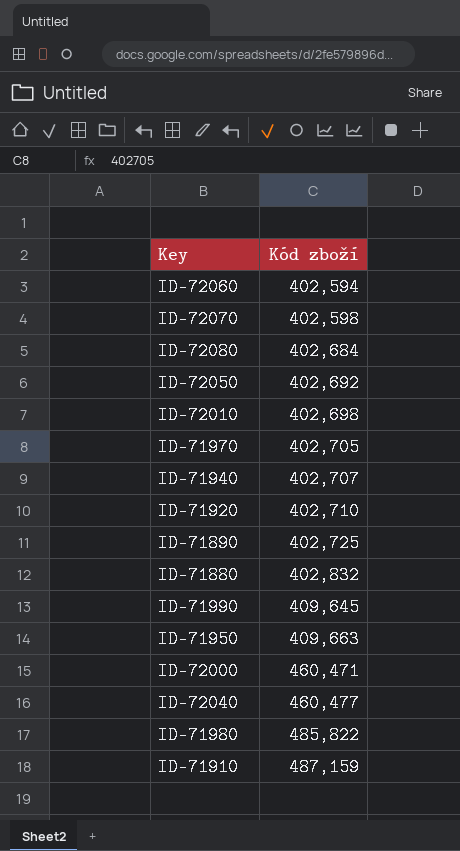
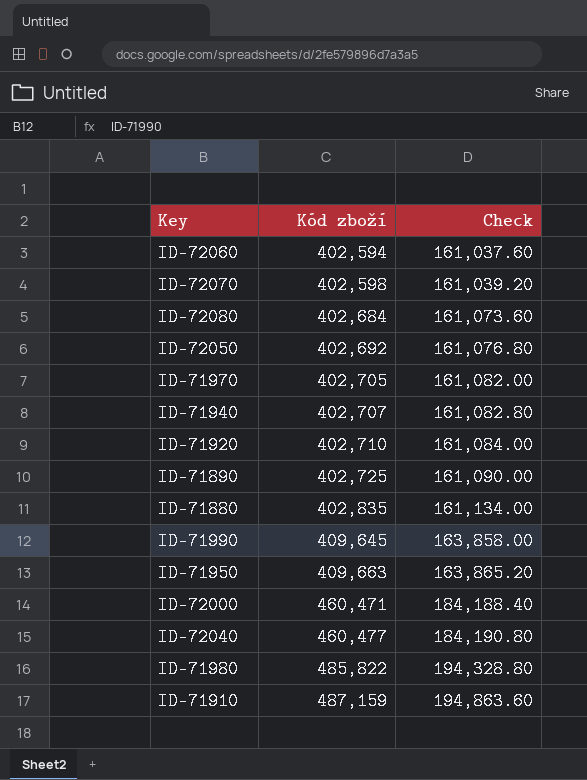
column Check | formula: none -> [Kód zboží] * 0.4
row ID-72010: 402,698 -> none
ID-71880 | Kód zboží: 402,832 -> 402,835

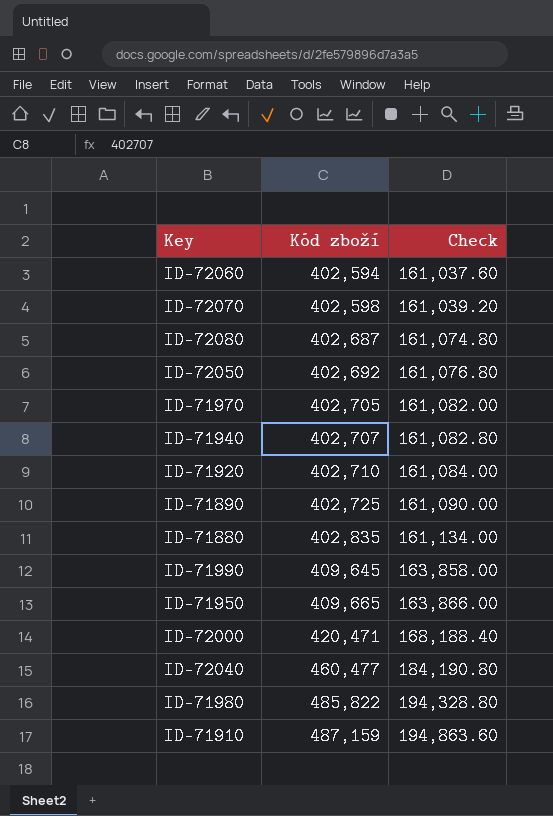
ID-72080 | Kód zboží: 402,684 -> 402,687
ID-72080 | Check: 161,073.60 -> 161,074.80
ID-71950 | Kód zboží: 409,663 -> 409,665
ID-71950 | Check: 163,865.20 -> 163,866.00
ID-72000 | Kód zboží: 460,471 -> 420,471
ID-72000 | Check: 184,188.40 -> 168,188.40

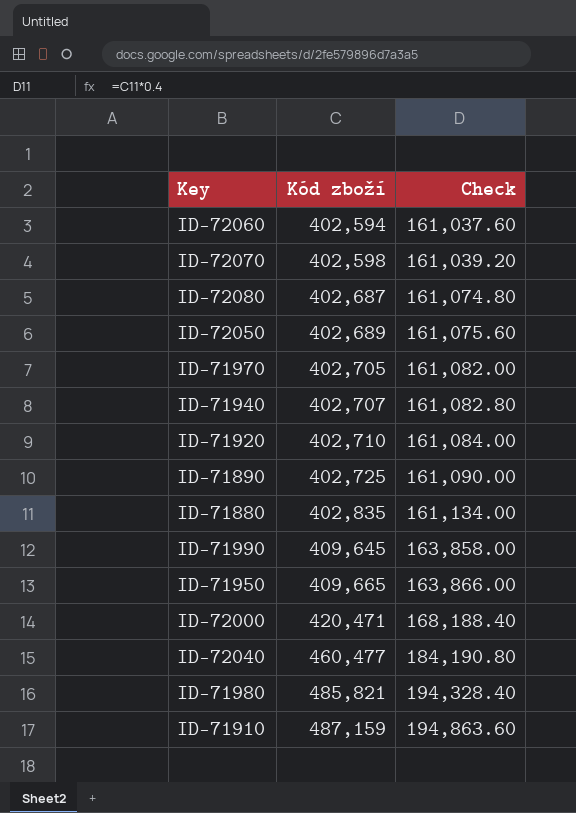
ID-72050 | Kód zboží: 402,692 -> 402,689
ID-72050 | Check: 161,076.80 -> 161,075.60
ID-71980 | Kód zboží: 485,822 -> 485,821
ID-71980 | Check: 194,328.80 -> 194,328.40

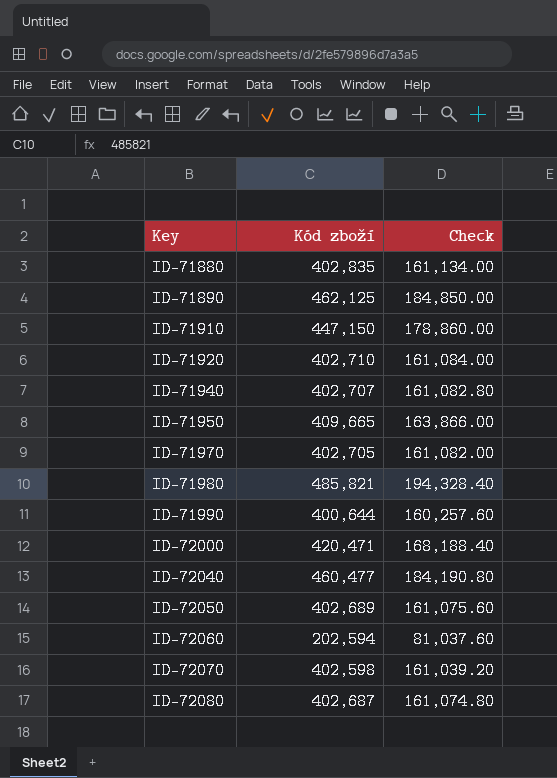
row order: Kód zboží ascending -> Key ascending
ID-71890 | Kód zboží: 402,725 -> 462,125
ID-71890 | Check: 161,090.00 -> 184,850.00
ID-71910 | Kód zboží: 487,159 -> 447,150
ID-71910 | Check: 194,863.60 -> 178,860.00
ID-71990 | Kód zboží: 409,645 -> 400,644
ID-71990 | Check: 163,858.00 -> 160,257.60
ID-72060 | Kód zboží: 402,594 -> 202,594
ID-72060 | Check: 161,037.60 -> 81,037.60

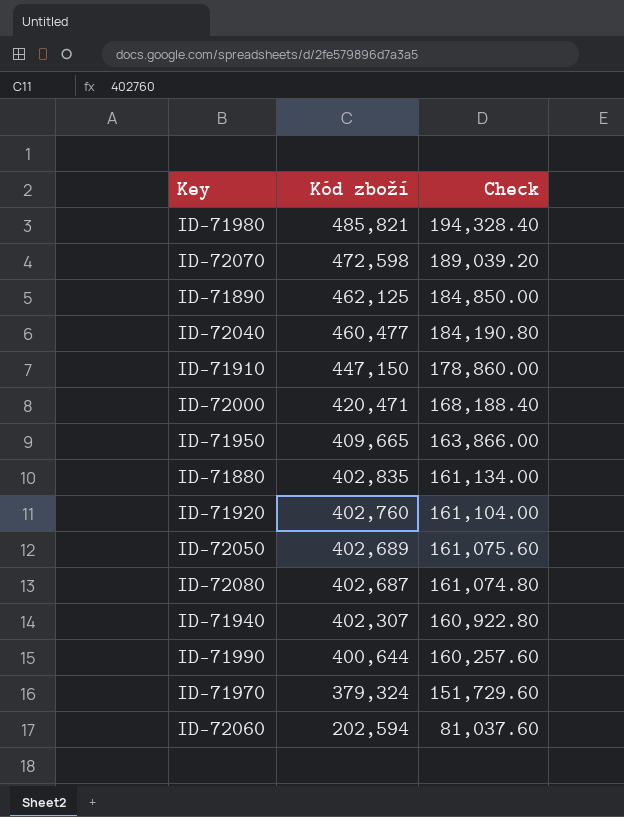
row order: Key ascending -> Kód zboží descending
ID-72070 | Kód zboží: 402,598 -> 472,598
ID-72070 | Check: 161,039.20 -> 189,039.20
ID-71920 | Kód zboží: 402,710 -> 402,760
ID-71920 | Check: 161,084.00 -> 161,104.00
ID-71940 | Kód zboží: 402,707 -> 402,307
ID-71940 | Check: 161,082.80 -> 160,922.80
ID-71970 | Kód zboží: 402,705 -> 379,324
ID-71970 | Check: 161,082.00 -> 151,729.60

